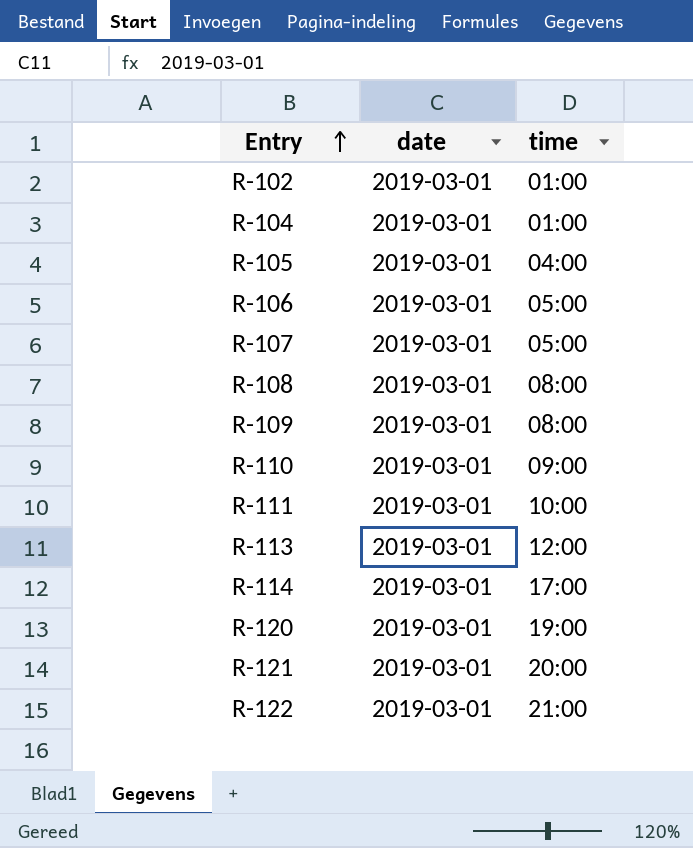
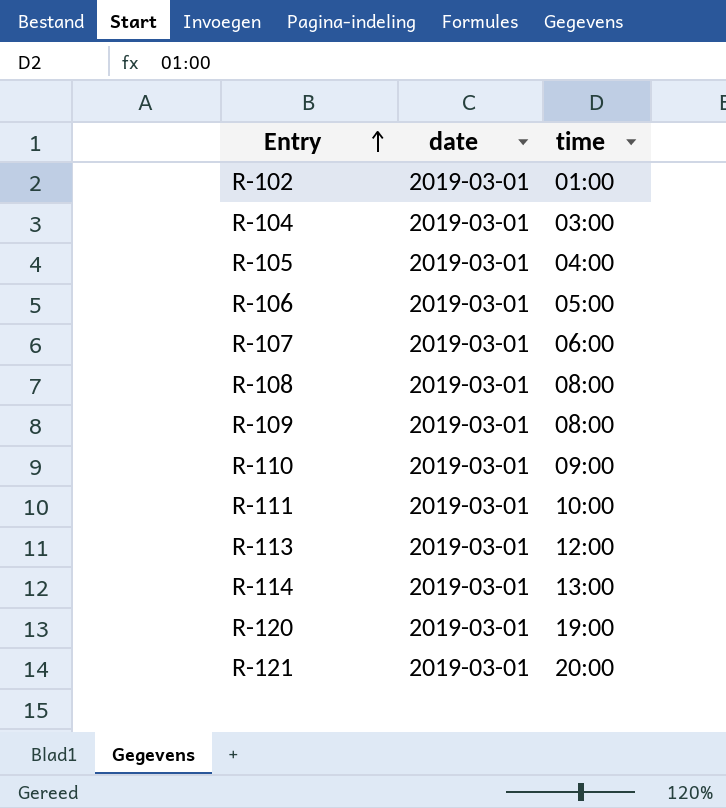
row R-122: 2019-03-01 | 21:00 -> none
R-104 | time: 01:00 -> 03:00
R-107 | time: 05:00 -> 06:00
R-114 | time: 17:00 -> 13:00

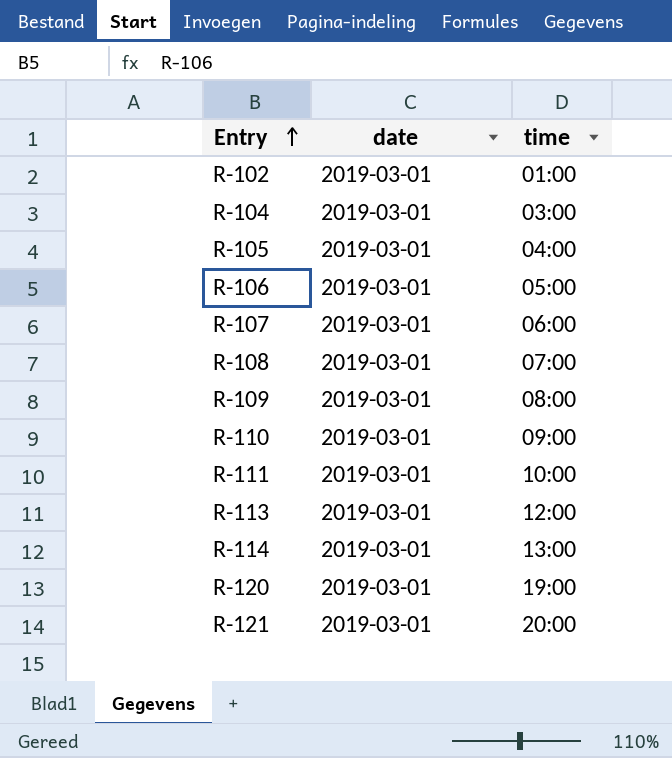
R-108 | time: 08:00 -> 07:00

